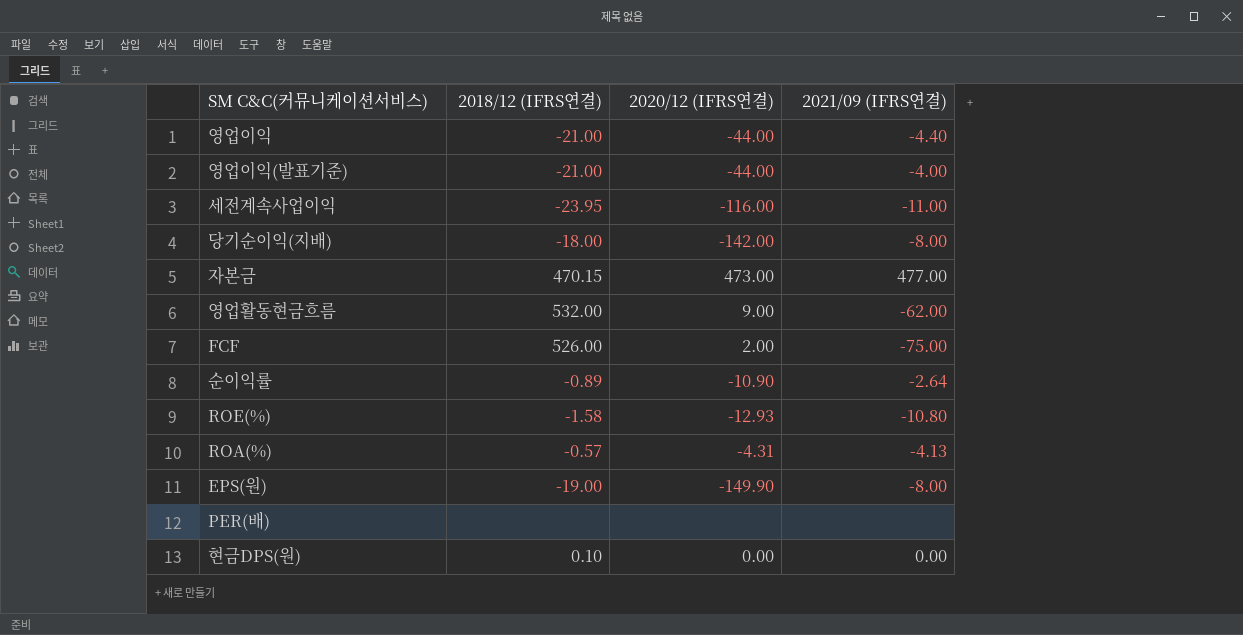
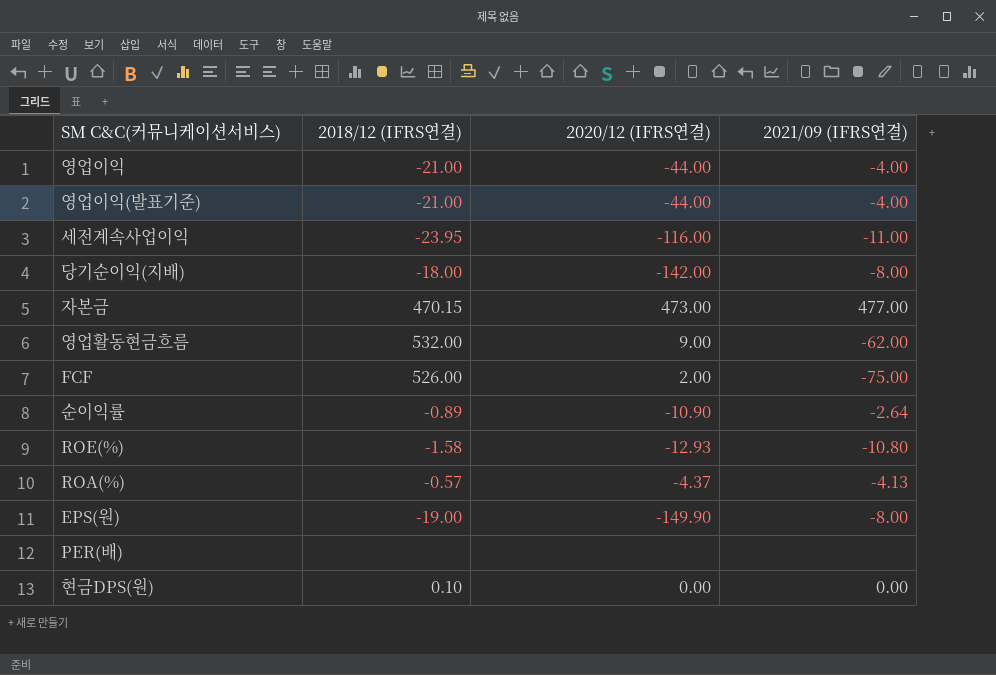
영업이익 | 2021/09 (IFRS연결): -4.40 -> -4.00
ROA(%) | 2020/12 (IFRS연결): -4.31 -> -4.37

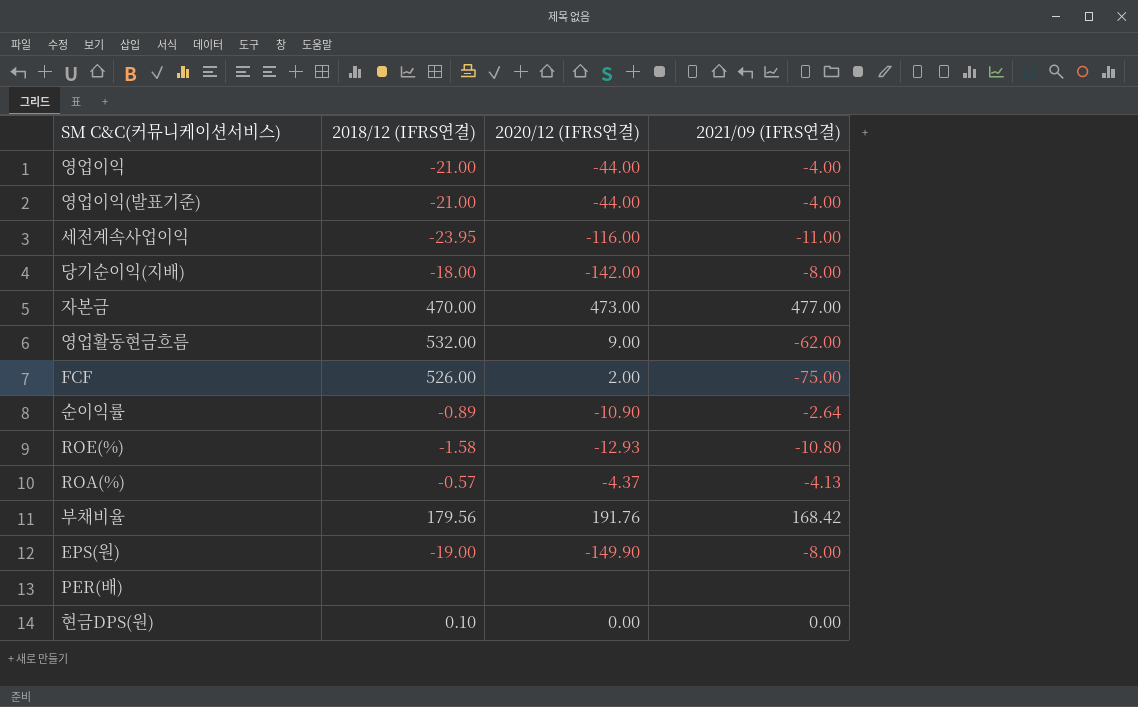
자본금 | 2018/12 (IFRS연결): 470.15 -> 470.00
row 부채비율: none -> 179.56 | 191.76 | 168.42

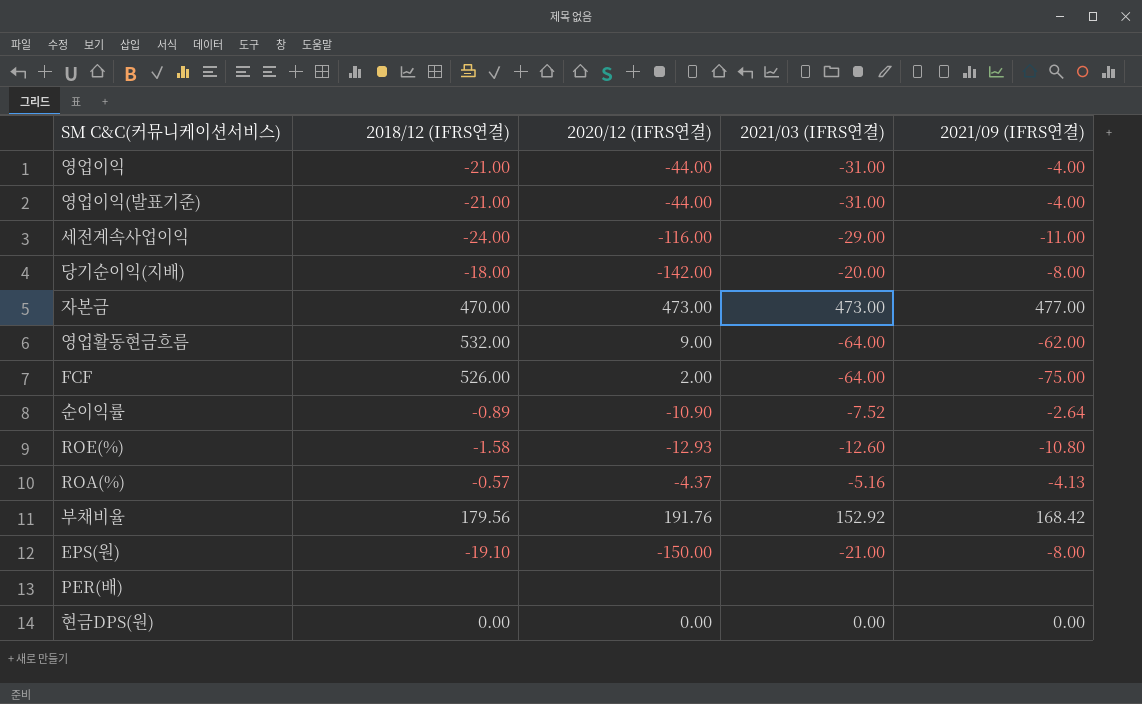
column 2021/03 (IFRS연결) | position: none -> 4
세전계속사업이익 | 2018/12 (IFRS연결): -23.95 -> -24.00
EPS(원) | 2018/12 (IFRS연결): -19.00 -> -19.10
EPS(원) | 2020/12 (IFRS연결): -149.90 -> -150.00
현금DPS(원) | 2018/12 (IFRS연결): 0.10 -> 0.00

